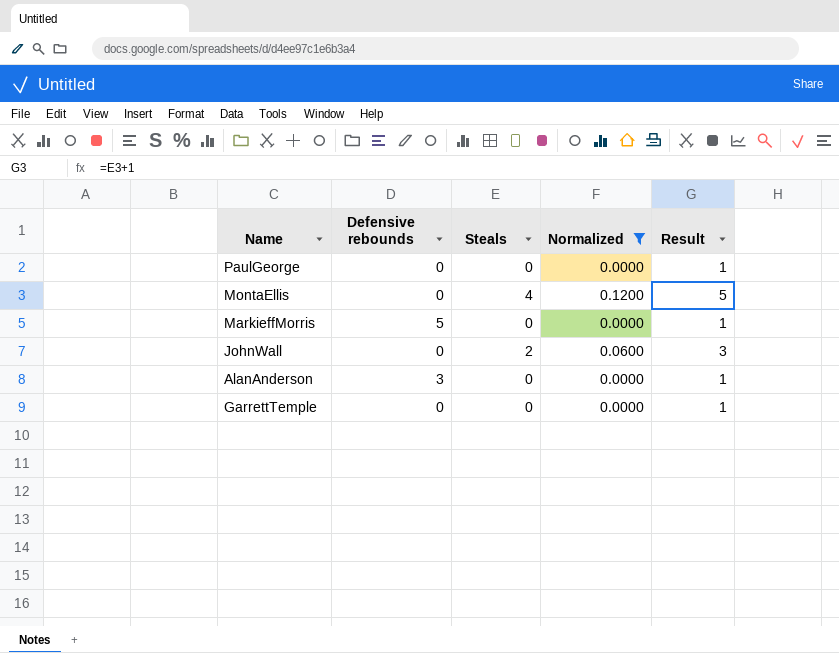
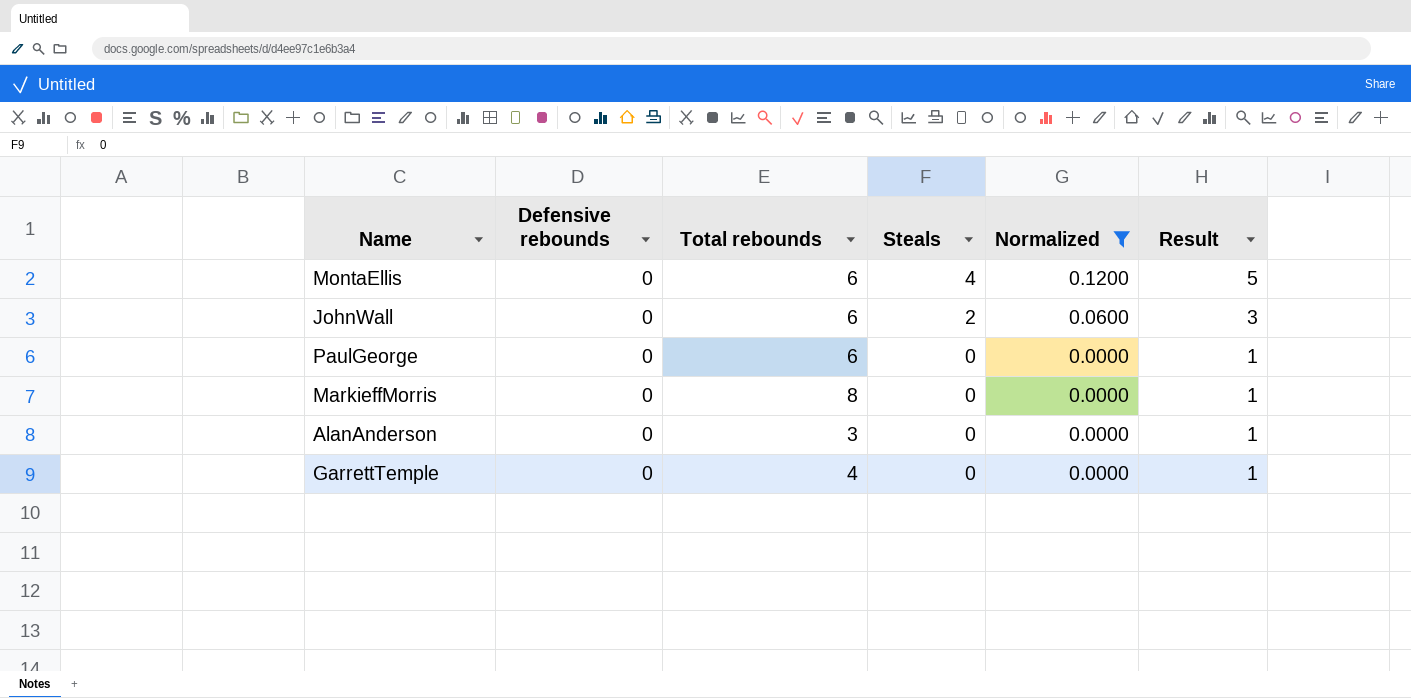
row order: none -> Steals descending
column Total rebounds | position: none -> 3
MarkieffMorris | Defensive rebounds: 5 -> 0
AlanAnderson | Defensive rebounds: 3 -> 0

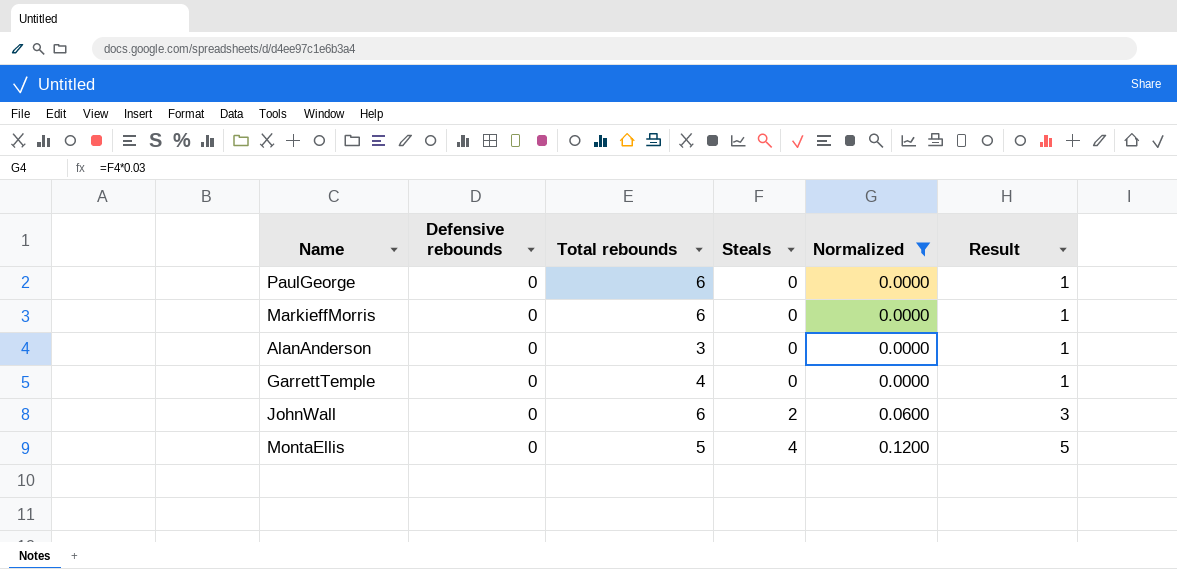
row order: Steals descending -> Steals ascending
MarkieffMorris | Total rebounds: 8 -> 6
MontaEllis | Total rebounds: 6 -> 5

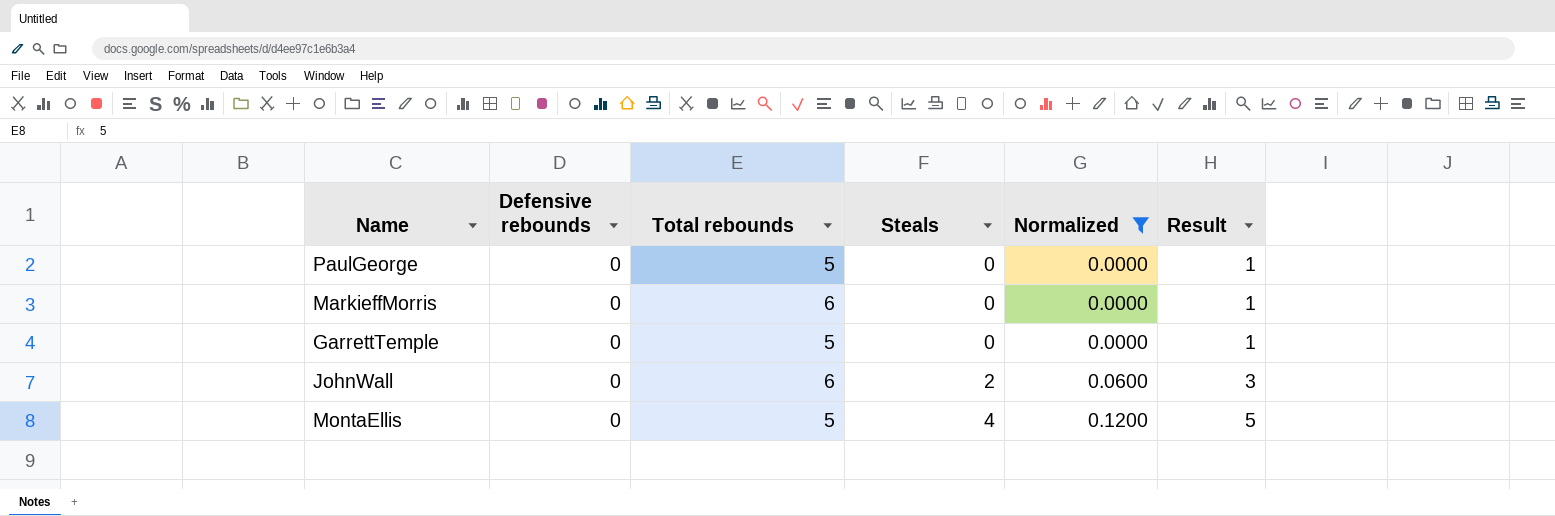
row AlanAnderson: 0 | 3 | 0 | 0.0000 | 1 -> none
PaulGeorge | Total rebounds: 6 -> 5
GarrettTemple | Total rebounds: 4 -> 5

